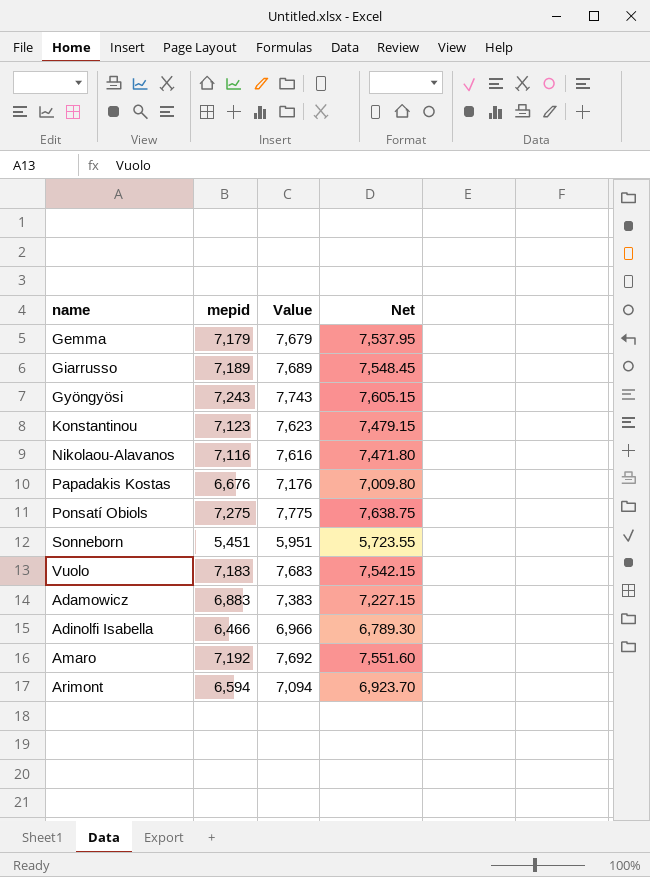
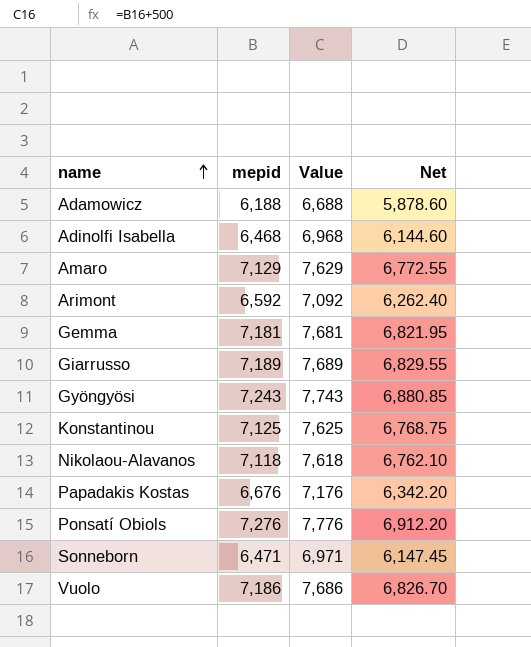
row order: none -> name ascending
column Net | formula: [mepid] * 1.05 -> [mepid] * 0.95
Adamowicz | mepid: 6,883 -> 6,188
Adamowicz | Value: 7,383 -> 6,688
Adinolfi Isabella | mepid: 6,466 -> 6,468
Adinolfi Isabella | Value: 6,966 -> 6,968
Amaro | mepid: 7,192 -> 7,129
Amaro | Value: 7,692 -> 7,629
Arimont | mepid: 6,594 -> 6,592
Arimont | Value: 7,094 -> 7,092
Gemma | mepid: 7,179 -> 7,181
Gemma | Value: 7,679 -> 7,681
Konstantinou | mepid: 7,123 -> 7,125
Konstantinou | Value: 7,623 -> 7,625
Nikolaou-Alavanos | mepid: 7,116 -> 7,118
Nikolaou-Alavanos | Value: 7,616 -> 7,618
Ponsatí Obiols | mepid: 7,275 -> 7,276
Ponsatí Obiols | Value: 7,775 -> 7,776
Sonneborn | mepid: 5,451 -> 6,471
Sonneborn | Value: 5,951 -> 6,971
Vuolo | mepid: 7,183 -> 7,186
Vuolo | Value: 7,683 -> 7,686

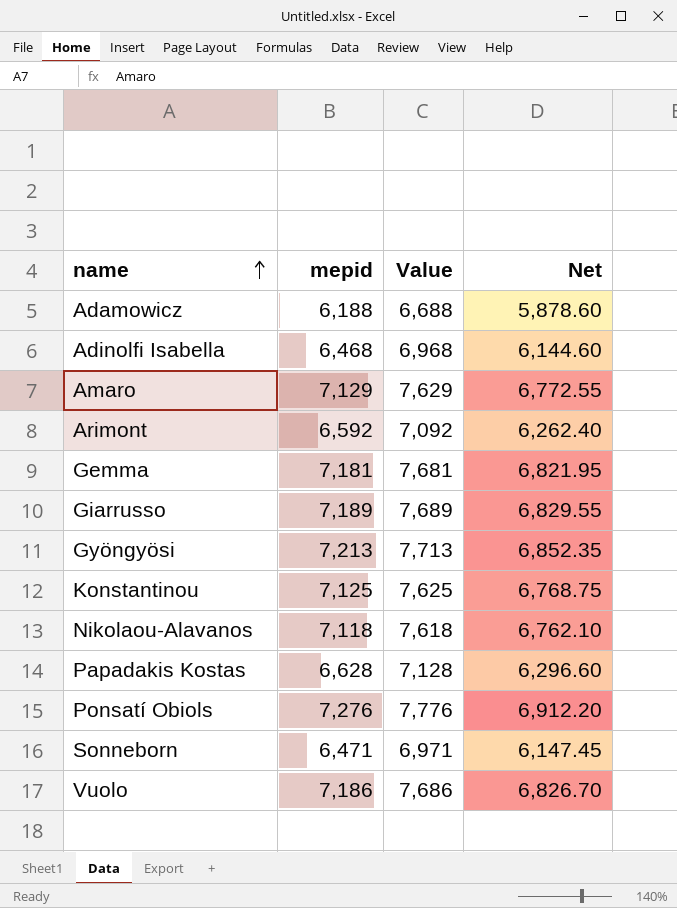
Gyöngyösi | mepid: 7,243 -> 7,213
Gyöngyösi | Value: 7,743 -> 7,713
Gyöngyösi | Net: 6,880.85 -> 6,852.35
Papadakis Kostas | mepid: 6,676 -> 6,628
Papadakis Kostas | Value: 7,176 -> 7,128
Papadakis Kostas | Net: 6,342.20 -> 6,296.60

